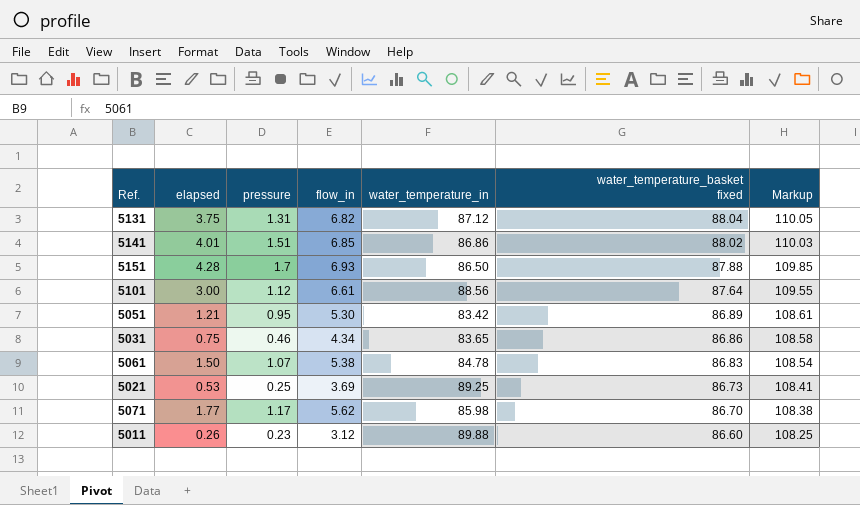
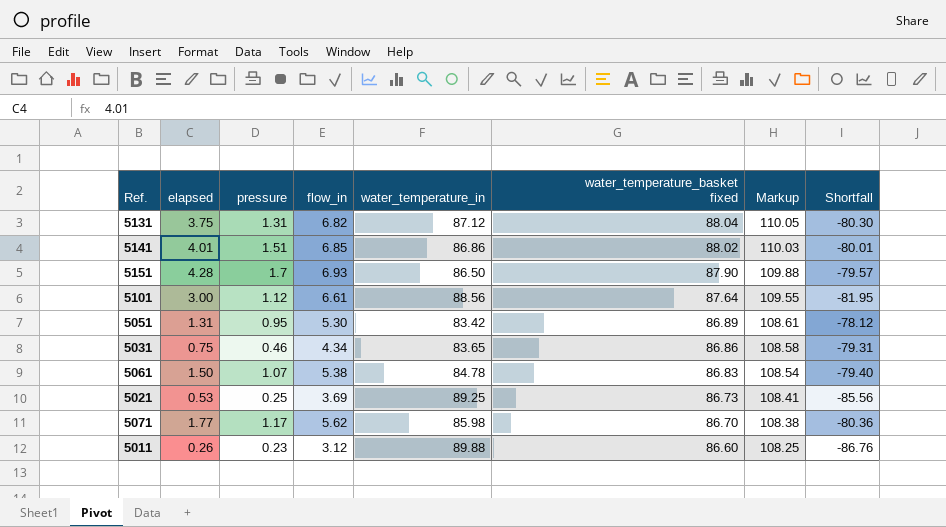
column Shortfall | formula: none -> [flow_in] - [water_temperature_in]
5151 | water_temperature_basket fixed: 87.88 -> 87.90
5151 | Markup: 109.85 -> 109.88
5051 | elapsed: 1.21 -> 1.31

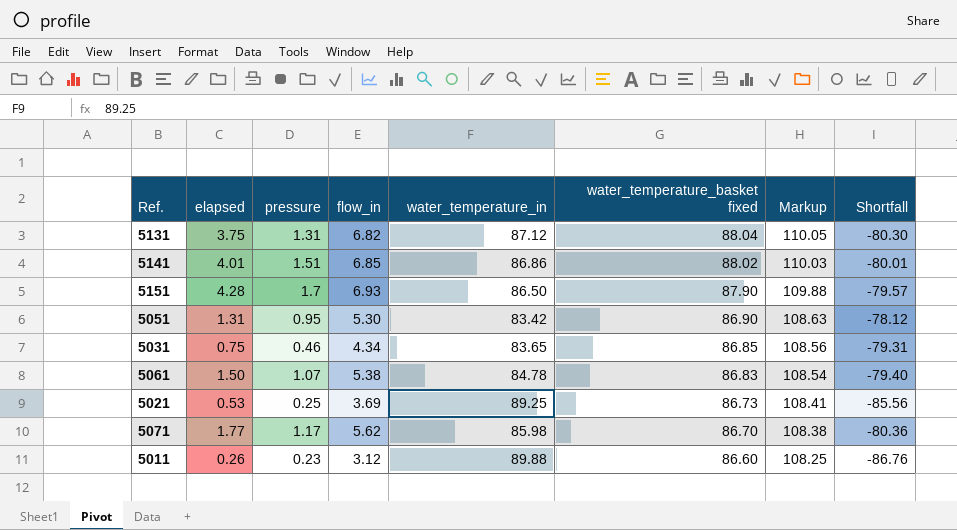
row 5101: 3.00 | 1.12 | 6.61 | 88.56 | 87.64 | 109.55 | -81.95 -> none
5051 | water_temperature_basket fixed: 86.89 -> 86.90
5051 | Markup: 108.61 -> 108.63
5031 | water_temperature_basket fixed: 86.86 -> 86.85
5031 | Markup: 108.58 -> 108.56

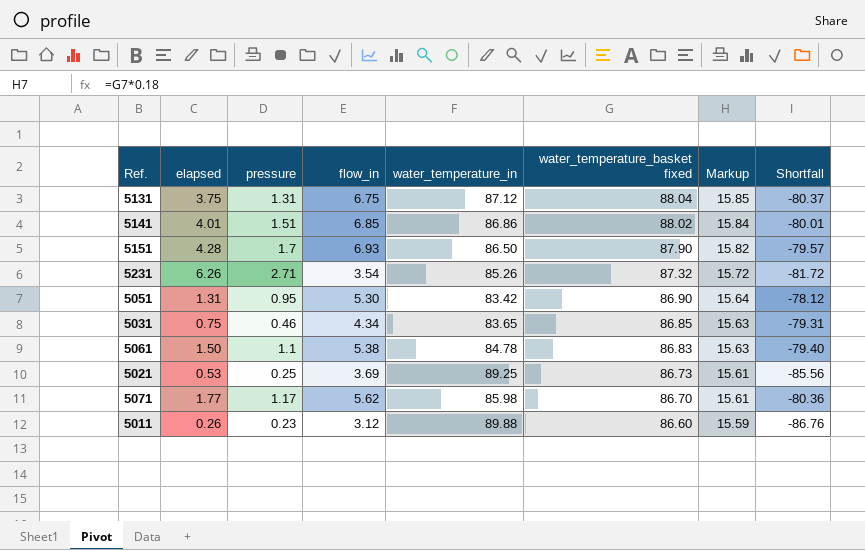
column Markup | formula: [water_temperature_basket fixed] * 1.25 -> [water_temperature_basket fixed] * 0.18
5131 | flow_in: 6.82 -> 6.75
5131 | Shortfall: -80.30 -> -80.37
row 5231: none -> 6.26 | 2.71 | 3.54 | 85.26 | 87.32 | 15.72 | -81.72
5061 | pressure: 1.07 -> 1.1

